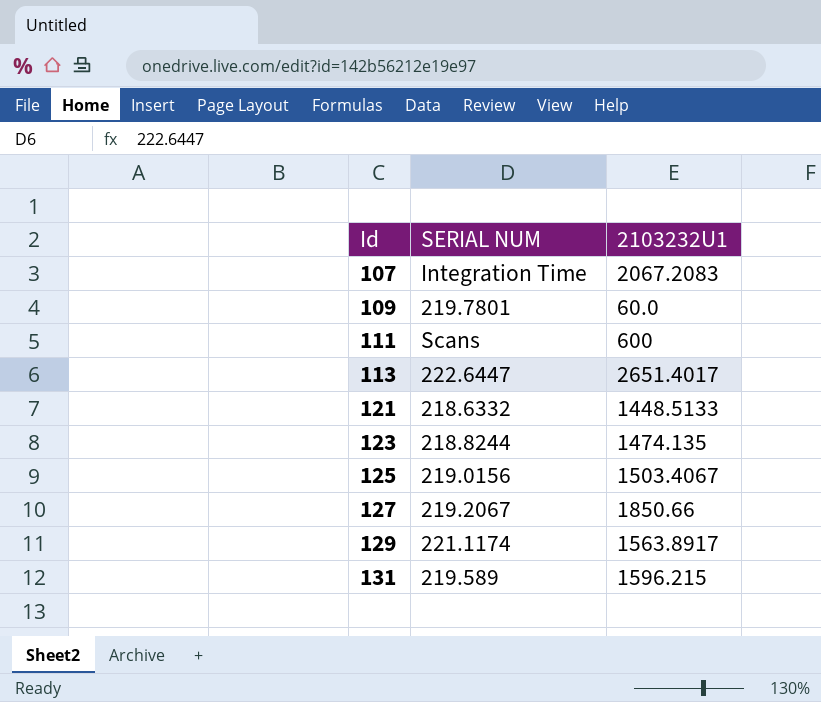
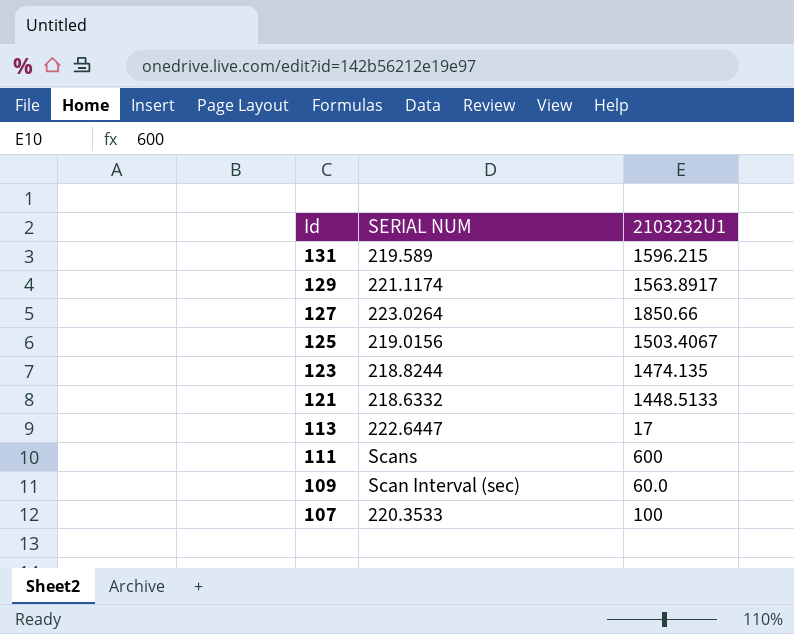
row order: Id ascending -> Id descending
127 | SERIAL NUM: 219.2067 -> 223.0264
113 | 2103232U1: 2651.4017 -> 17
109 | SERIAL NUM: 219.7801 -> Scan Interval (sec)
107 | SERIAL NUM: Integration Time -> 220.3533
107 | 2103232U1: 2067.2083 -> 100

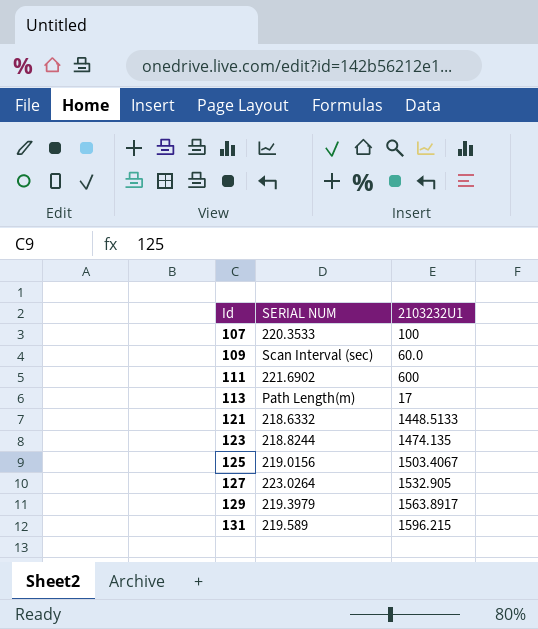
row order: Id descending -> Id ascending
111 | SERIAL NUM: Scans -> 221.6902
113 | SERIAL NUM: 222.6447 -> Path Length(m)
127 | 2103232U1: 1850.66 -> 1532.905
129 | SERIAL NUM: 221.1174 -> 219.3979

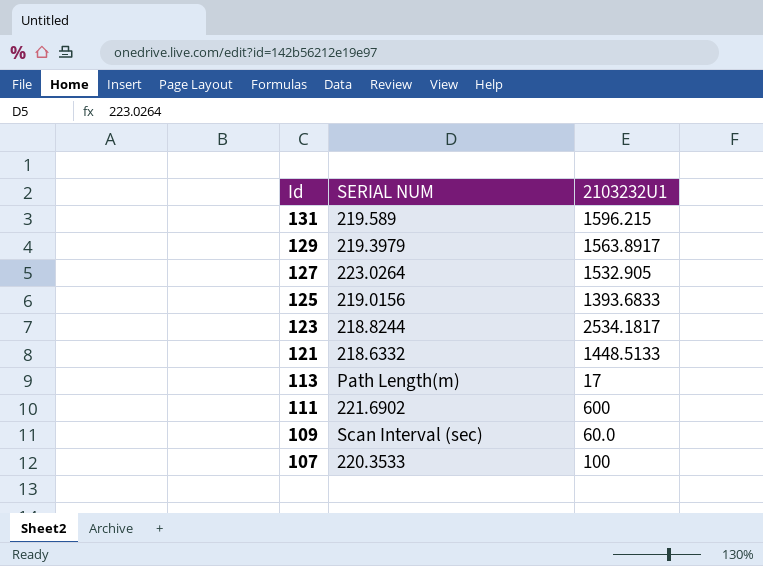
row order: Id ascending -> Id descending
125 | 2103232U1: 1503.4067 -> 1393.6833
123 | 2103232U1: 1474.135 -> 2534.1817

